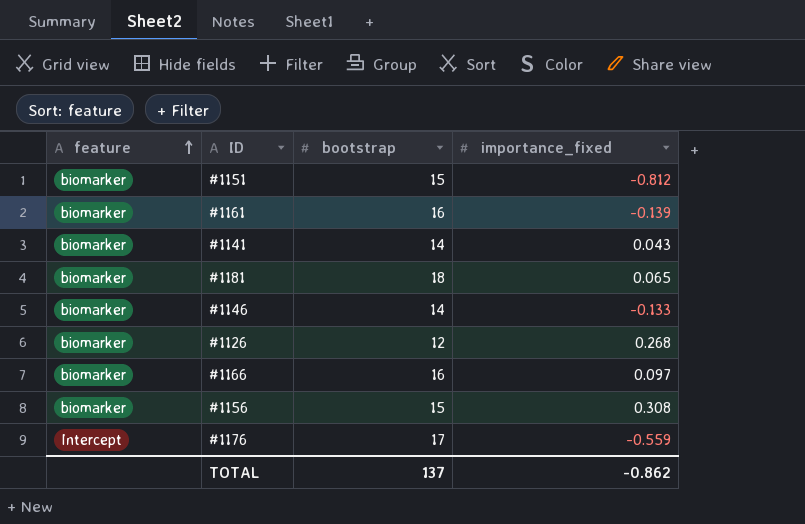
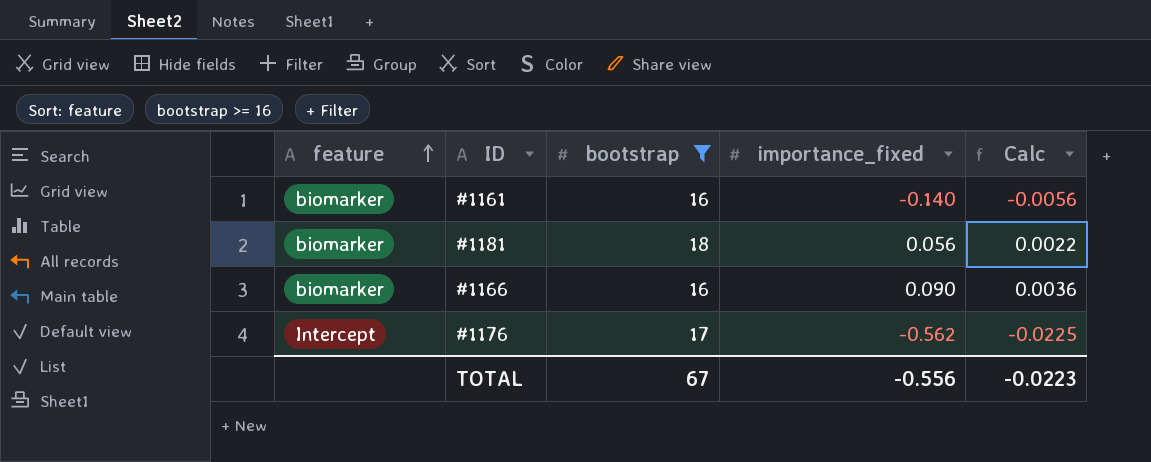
filter: none -> bootstrap >= 16
column Calc | formula: none -> [importance_fixed] * 0.04
#1161 | importance_fixed: -0.139 -> -0.140
#1181 | importance_fixed: 0.065 -> 0.056
#1166 | importance_fixed: 0.097 -> 0.090
#1176 | importance_fixed: -0.559 -> -0.562
TOTAL | bootstrap: 137 -> 67
TOTAL | importance_fixed: -0.862 -> -0.556

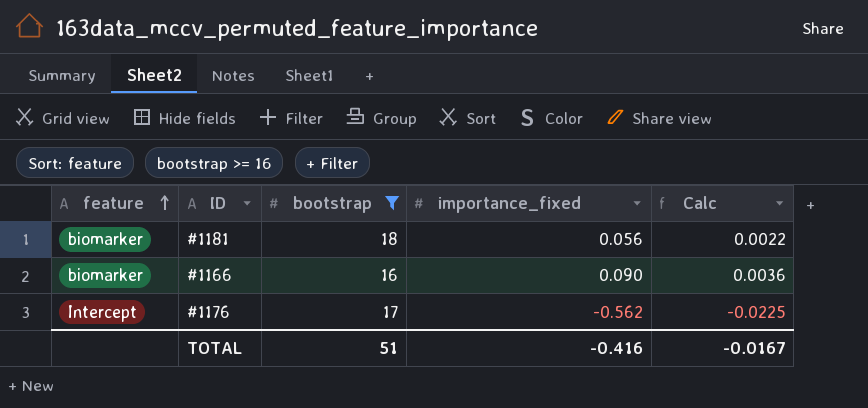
row #1161: biomarker | 16 | -0.140 | -0.0056 -> none
TOTAL | bootstrap: 67 -> 51
TOTAL | importance_fixed: -0.556 -> -0.416
TOTAL | Calc: -0.0223 -> -0.0167

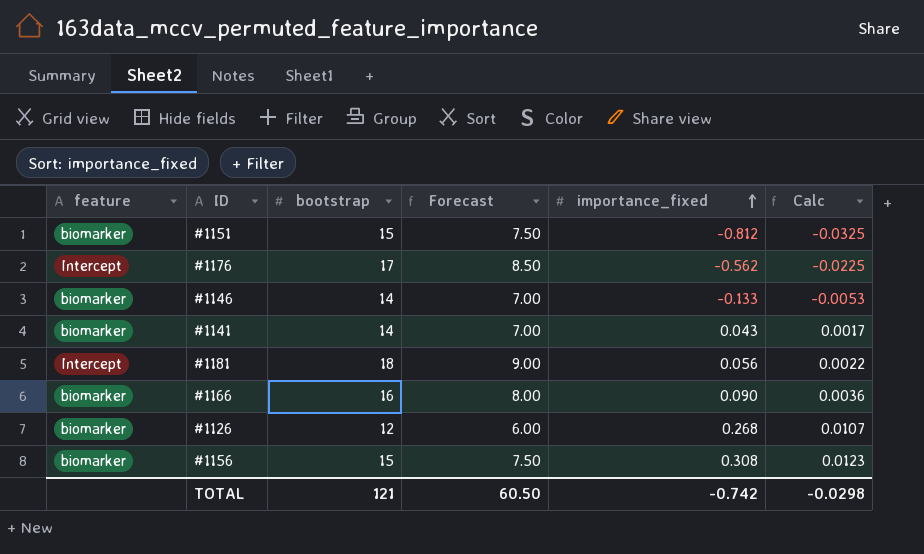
filter: bootstrap >= 16 -> none
row order: feature ascending -> importance_fixed ascending
column Forecast | formula: none -> [bootstrap] * 0.5
#1181 | feature: biomarker -> Intercept
TOTAL | bootstrap: 51 -> 121
TOTAL | importance_fixed: -0.416 -> -0.742
TOTAL | Calc: -0.0167 -> -0.0298

